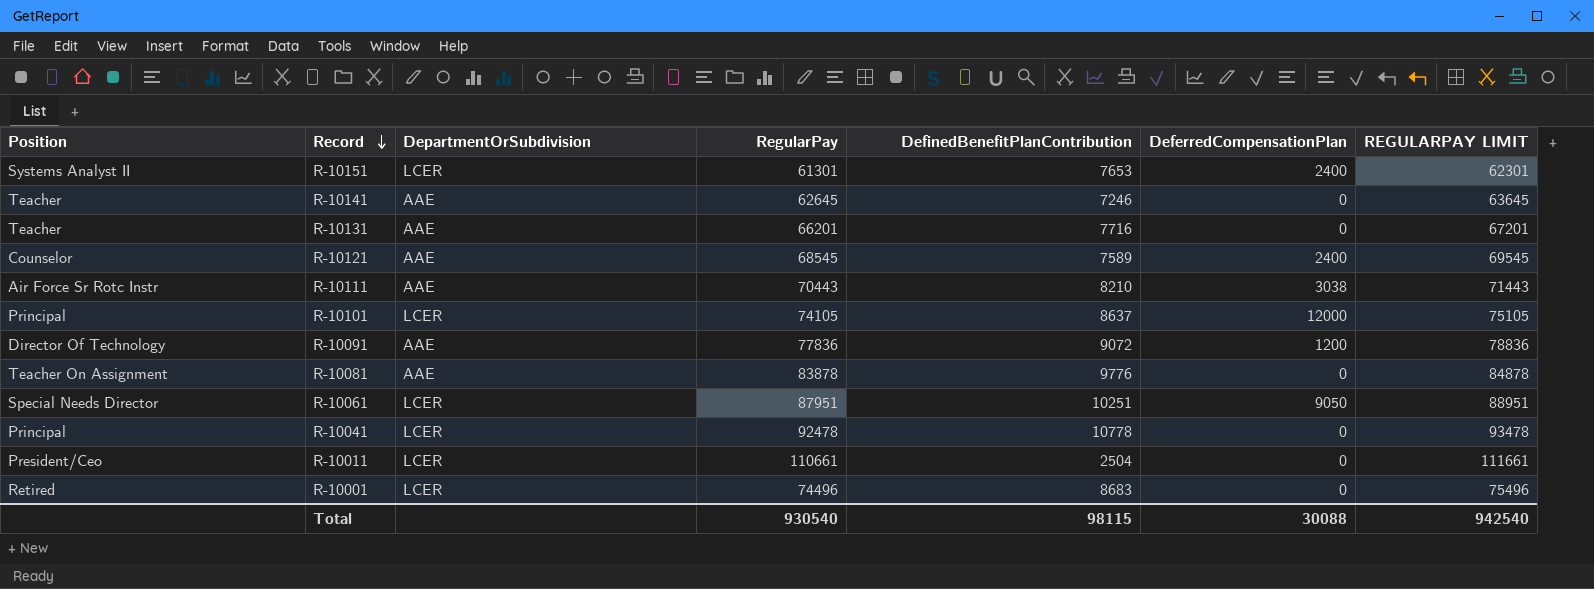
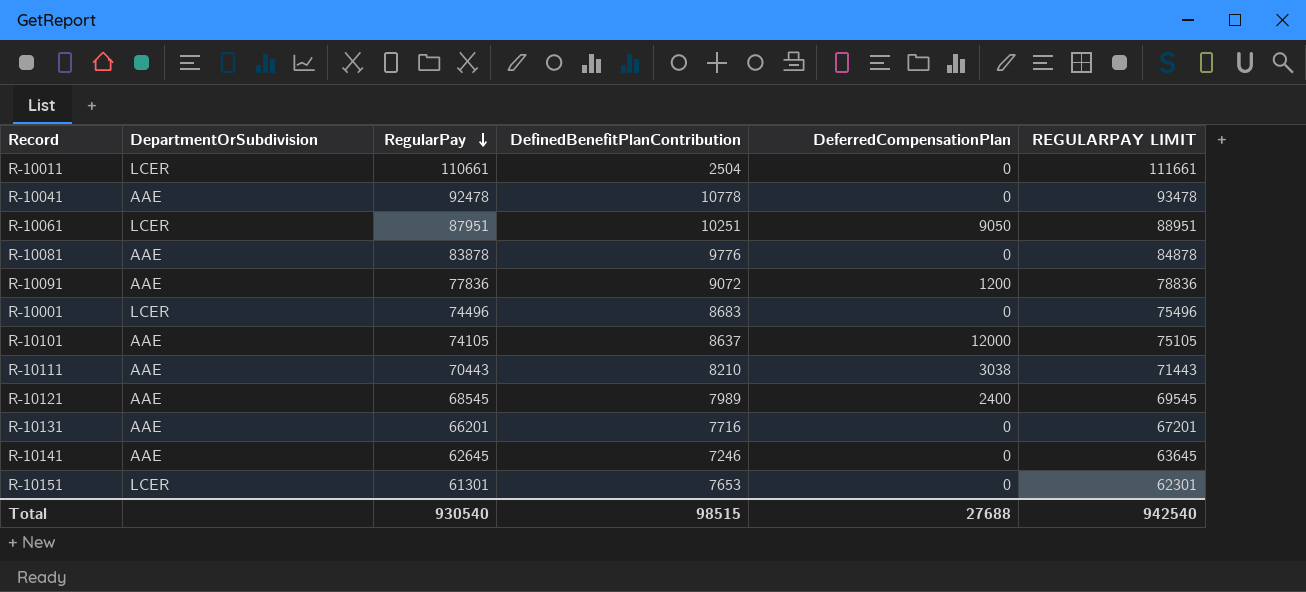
row order: Record descending -> RegularPay descending
column Position | position: 1 -> none
R-10041 | DepartmentOrSubdivision: LCER -> AAE
R-10101 | DepartmentOrSubdivision: LCER -> AAE
R-10121 | DefinedBenefitPlanContribution: 7589 -> 7989
R-10151 | DeferredCompensationPlan: 2400 -> 0
Total | DefinedBenefitPlanContribution: 98115 -> 98515
Total | DeferredCompensationPlan: 30088 -> 27688

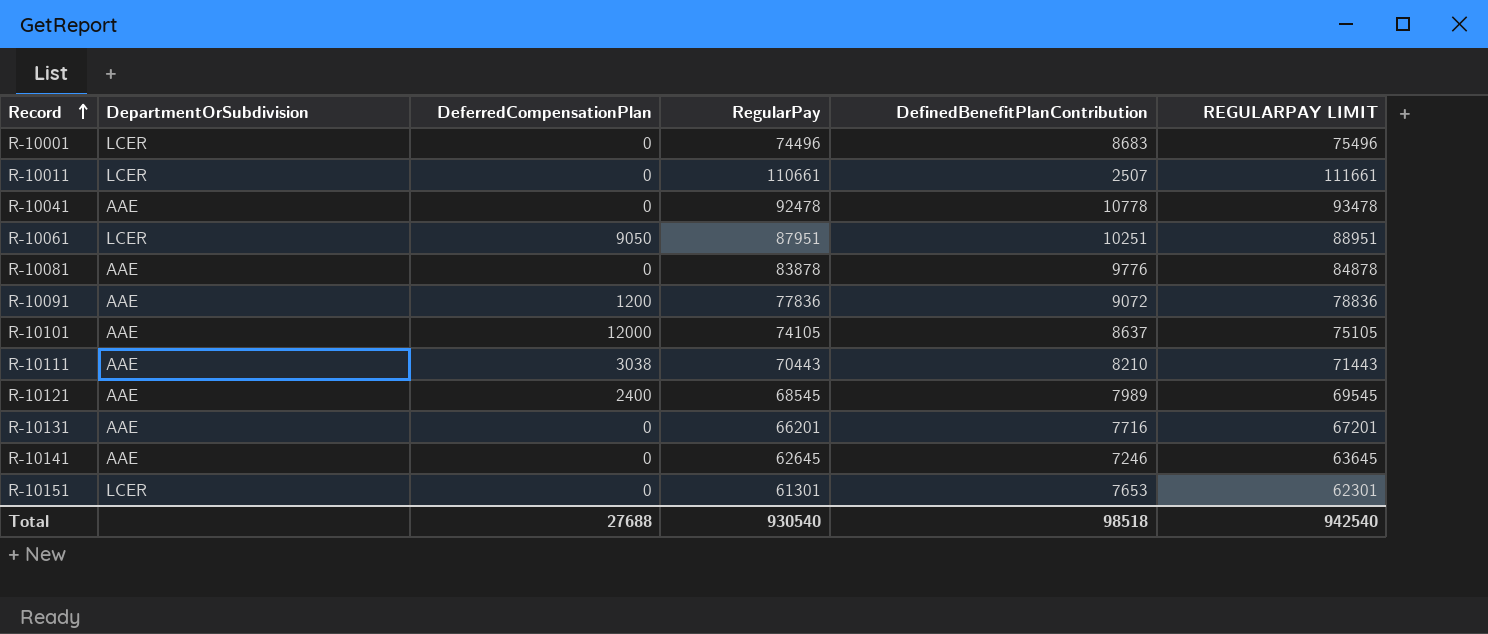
row order: RegularPay descending -> Record ascending
column DeferredCompensationPlan | position: 5 -> 3
R-10011 | DefinedBenefitPlanContribution: 2504 -> 2507
Total | DefinedBenefitPlanContribution: 98515 -> 98518

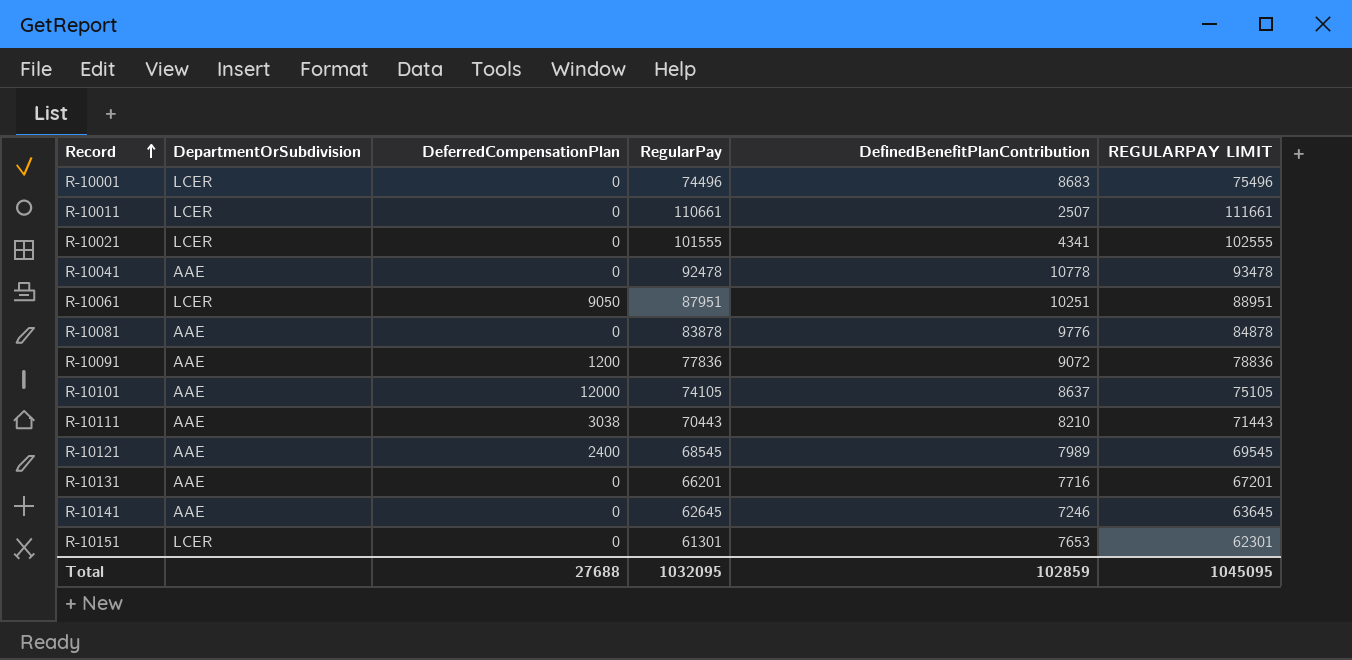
row R-10021: none -> LCER | 0 | 101555 | 4341 | 102555
Total | RegularPay: 930540 -> 1032095
Total | DefinedBenefitPlanContribution: 98518 -> 102859
Total | REGULARPAY LIMIT: 942540 -> 1045095

